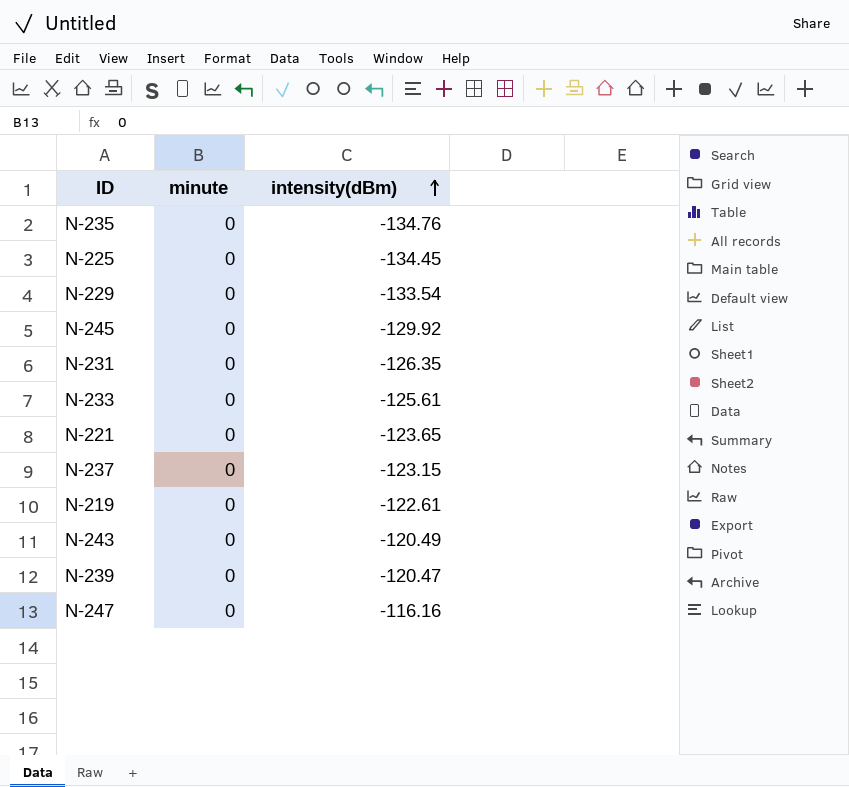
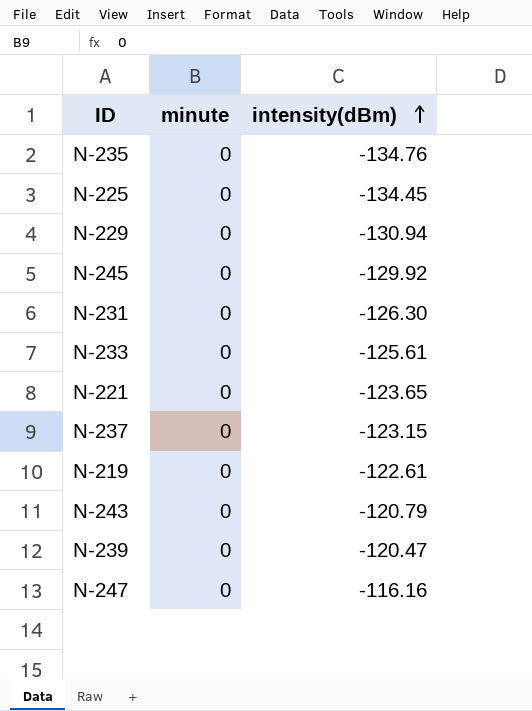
N-229 | intensity(dBm): -133.54 -> -130.94
N-231 | intensity(dBm): -126.35 -> -126.30
N-243 | intensity(dBm): -120.49 -> -120.79

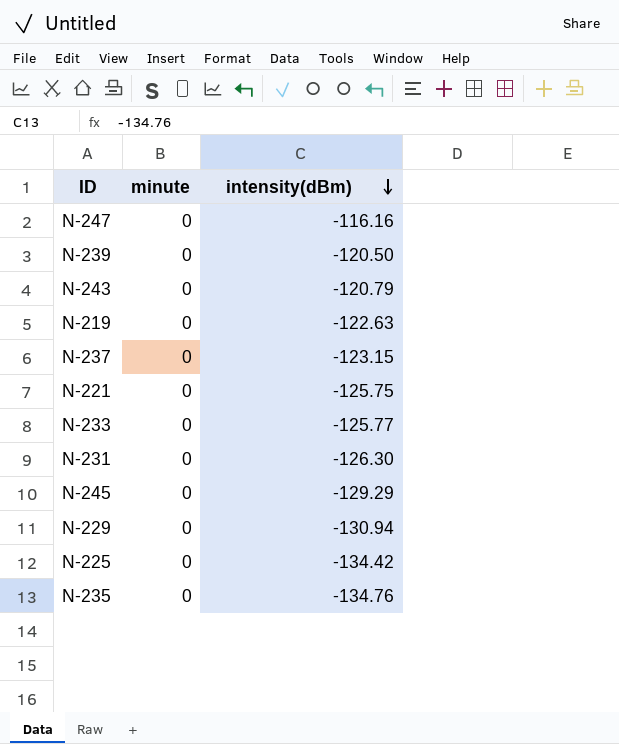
row order: intensity(dBm) ascending -> intensity(dBm) descending
N-239 | intensity(dBm): -120.47 -> -120.50
N-219 | intensity(dBm): -122.61 -> -122.63
N-221 | intensity(dBm): -123.65 -> -125.75
N-233 | intensity(dBm): -125.61 -> -125.77
N-245 | intensity(dBm): -129.92 -> -129.29
N-225 | intensity(dBm): -134.45 -> -134.42

